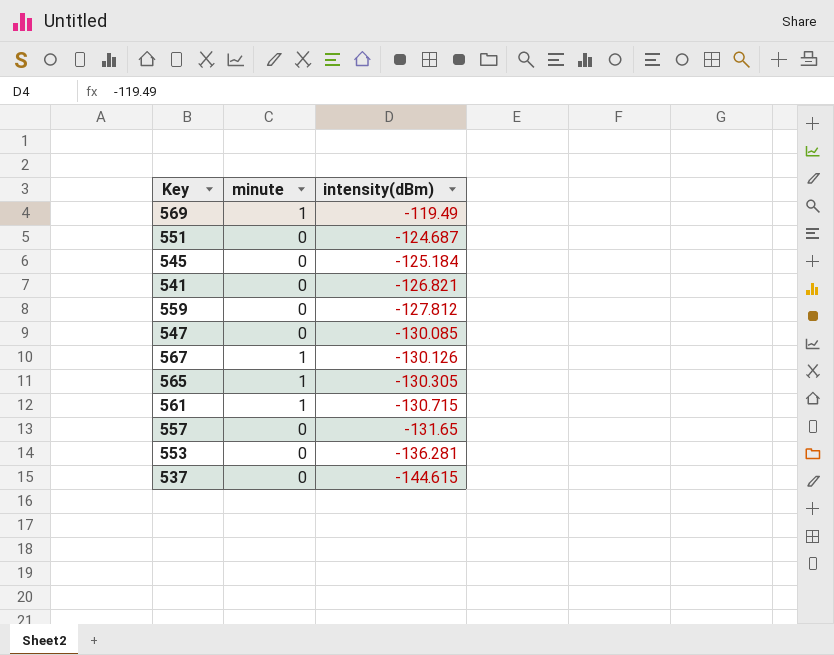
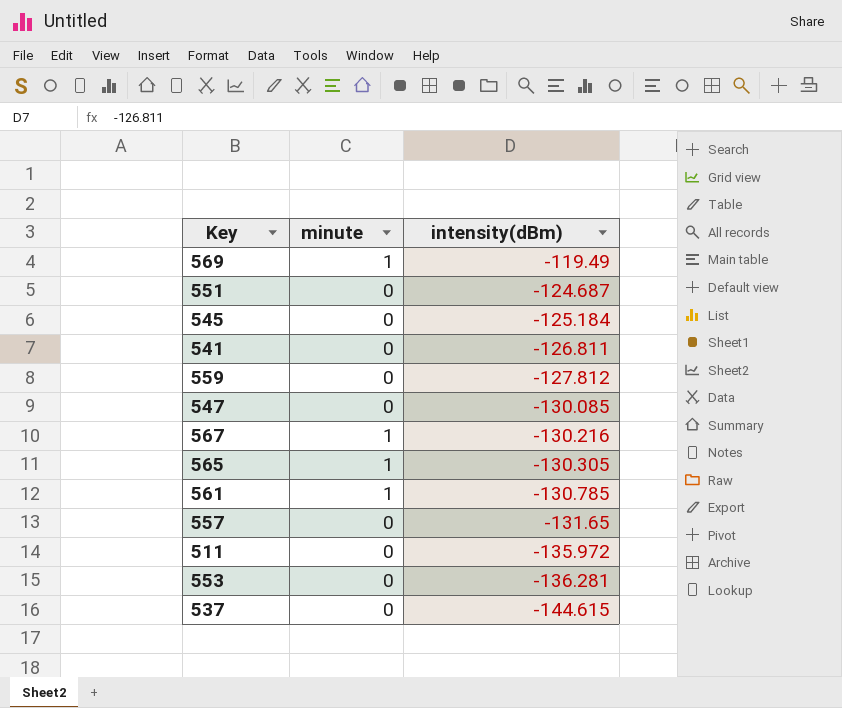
541 | intensity(dBm): -126.821 -> -126.811
567 | intensity(dBm): -130.126 -> -130.216
561 | intensity(dBm): -130.715 -> -130.785
row 511: none -> 0 | -135.972

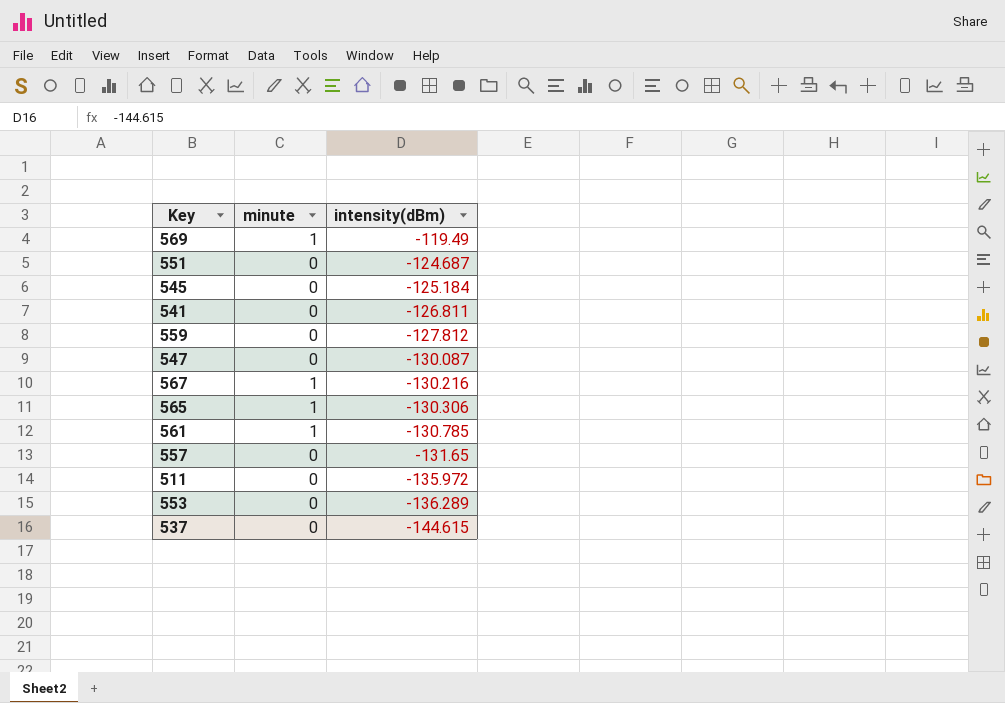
547 | intensity(dBm): -130.085 -> -130.087
565 | intensity(dBm): -130.305 -> -130.306
553 | intensity(dBm): -136.281 -> -136.289

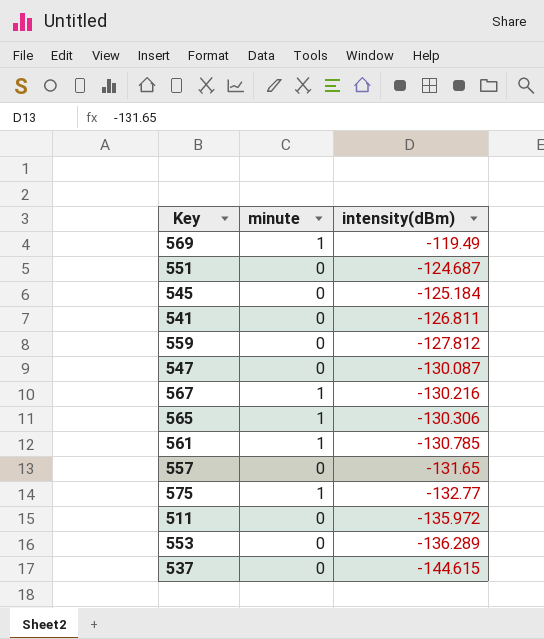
row 575: none -> 1 | -132.77

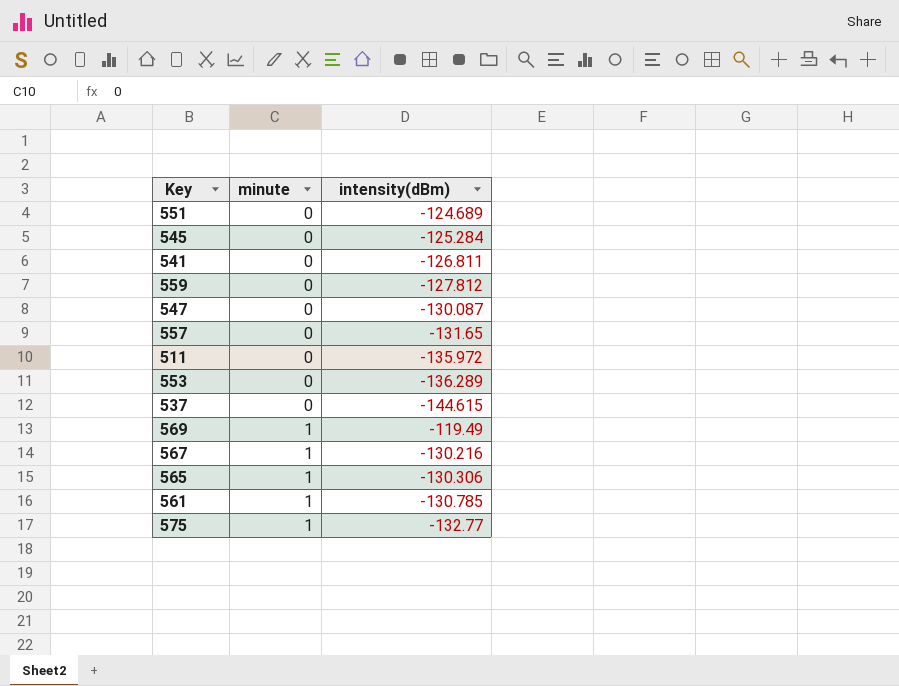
row order: intensity(dBm) descending -> minute ascending
551 | intensity(dBm): -124.687 -> -124.689
545 | intensity(dBm): -125.184 -> -125.284

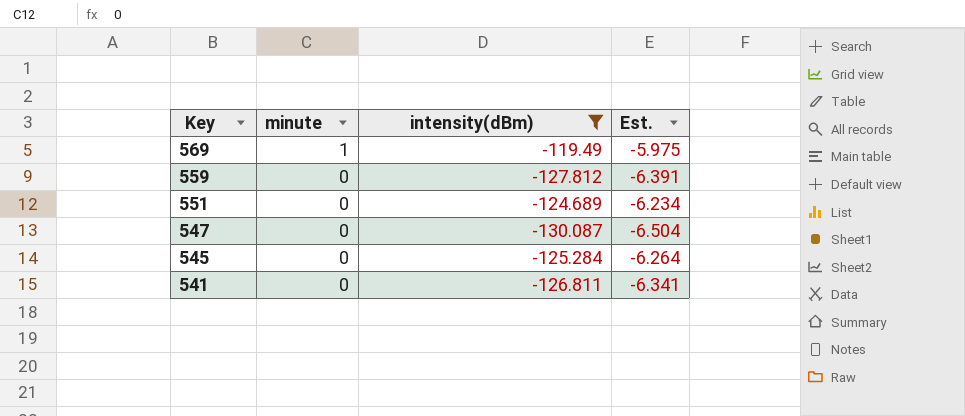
filter: none -> intensity(dBm) >= -130.087
row order: minute ascending -> Key descending
column Est. | formula: none -> [intensity(dBm)] * 0.05

